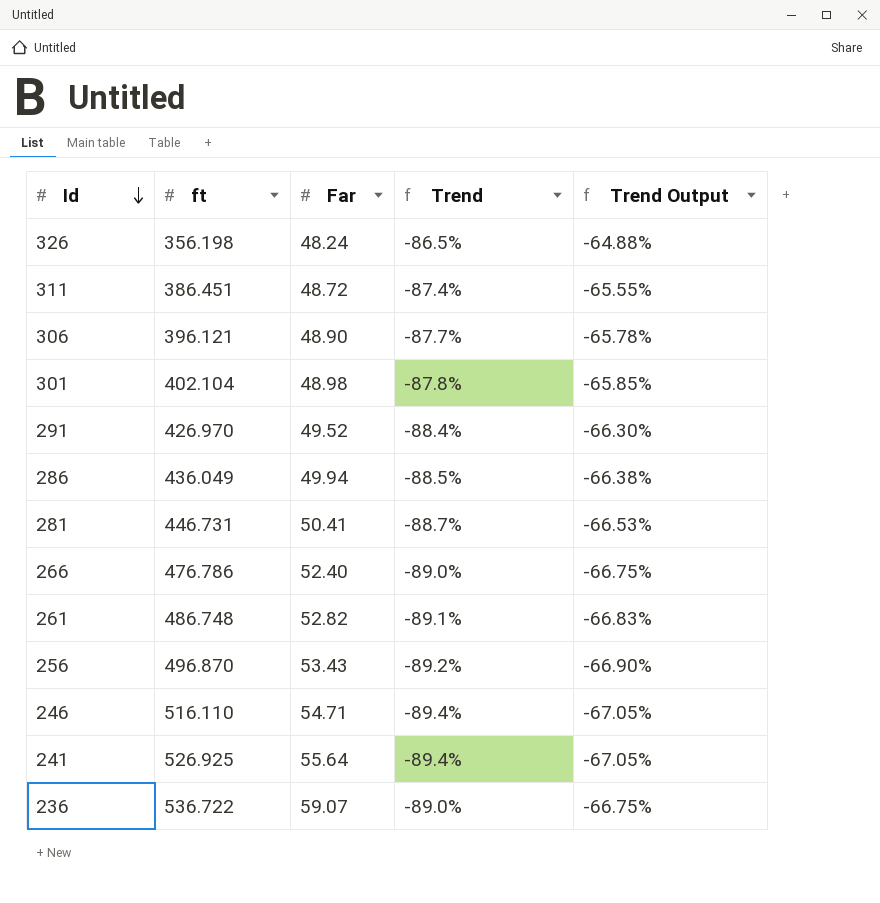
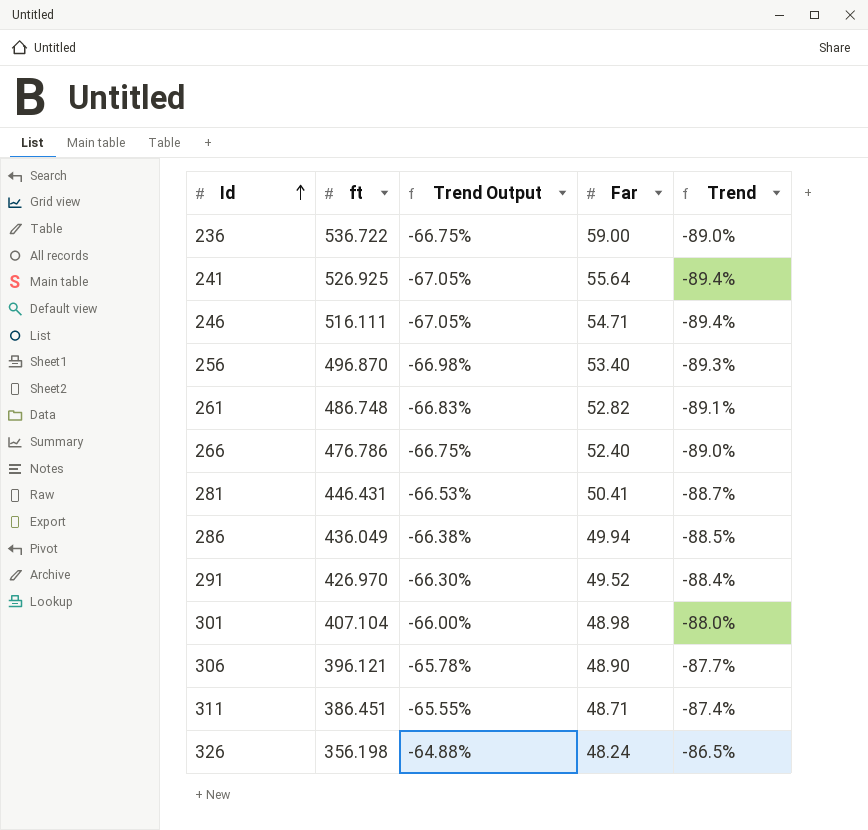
row order: Id descending -> Id ascending
column Trend Output | position: 5 -> 3
236 | Far: 59.07 -> 59.00
246 | ft: 516.110 -> 516.111
256 | Trend Output: -66.90% -> -66.98%
256 | Far: 53.43 -> 53.40
256 | Trend: -89.2% -> -89.3%
281 | ft: 446.731 -> 446.431
301 | ft: 402.104 -> 407.104
301 | Trend Output: -65.85% -> -66.00%
301 | Trend: -87.8% -> -88.0%
311 | Far: 48.72 -> 48.71

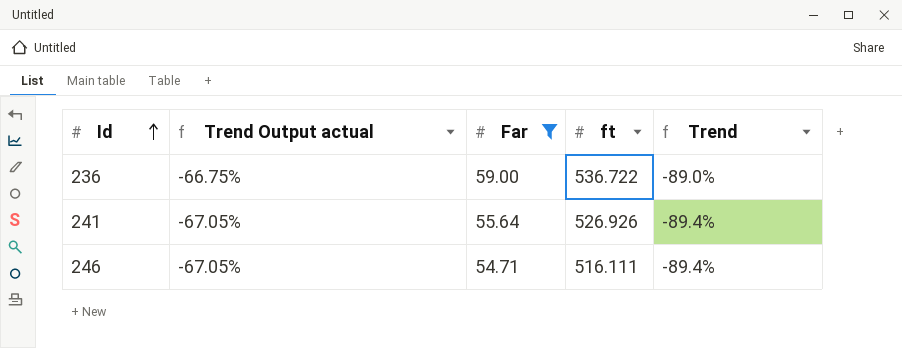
filter: none -> Far >= 54.71
column name: Trend Output -> Trend Output actual
column ft | position: 2 -> 4
241 | ft: 526.925 -> 526.926

